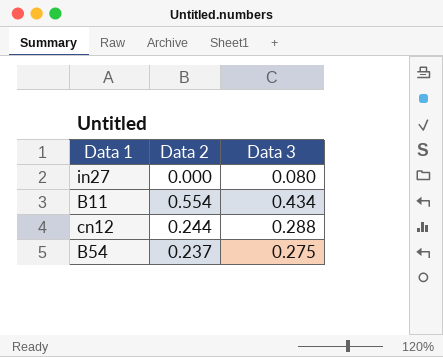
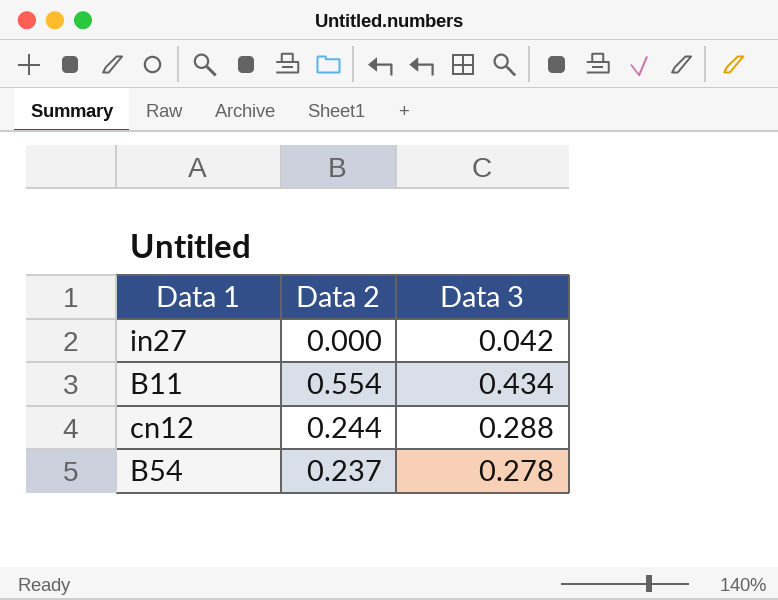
in27 | Data 3: 0.080 -> 0.042
B54 | Data 3: 0.275 -> 0.278

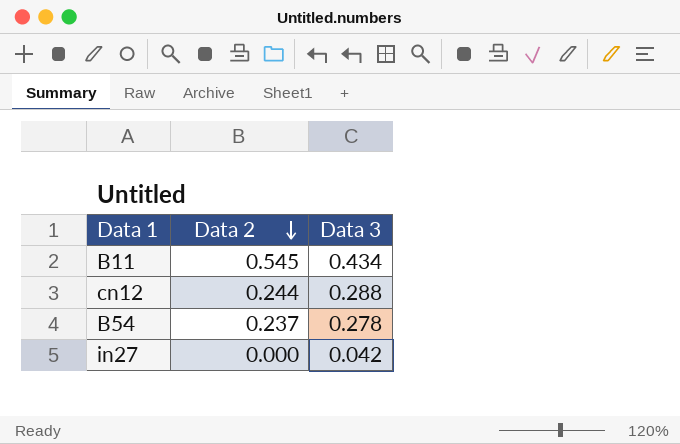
row order: none -> Data 2 descending
B11 | Data 2: 0.554 -> 0.545

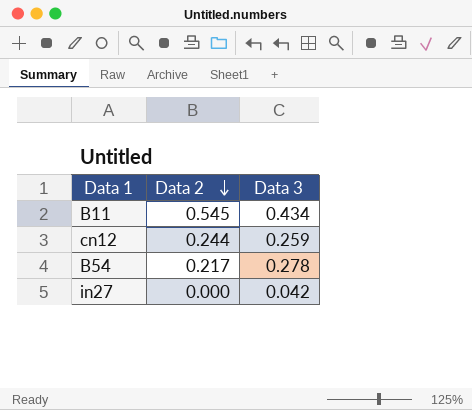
cn12 | Data 3: 0.288 -> 0.259
B54 | Data 2: 0.237 -> 0.217

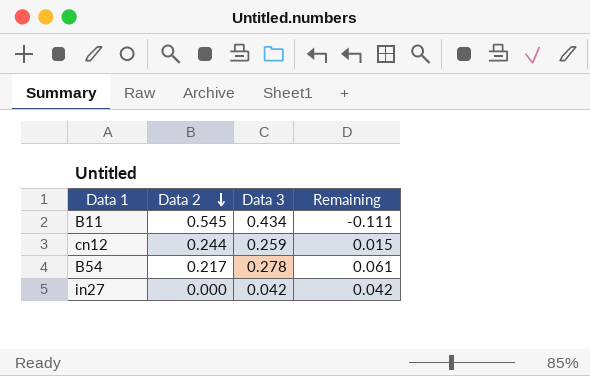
column Remaining | formula: none -> [Data 3] - [Data 2]

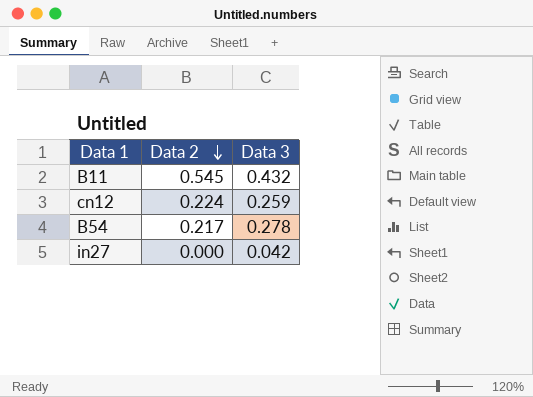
column Remaining | formula: [Data 3] - [Data 2] -> none
B11 | Data 3: 0.434 -> 0.432
cn12 | Data 2: 0.244 -> 0.224

